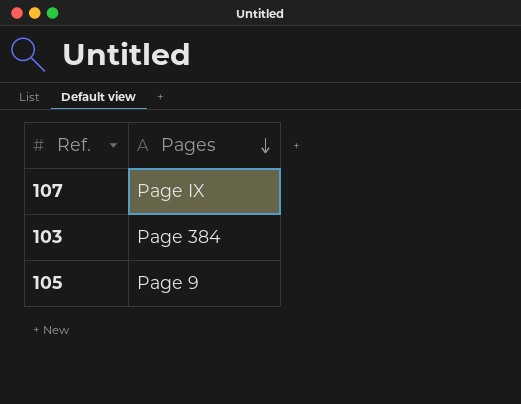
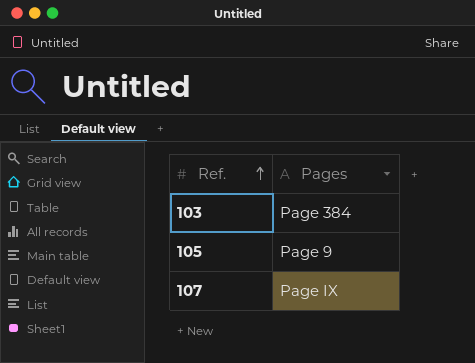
row order: Pages descending -> Ref. ascending

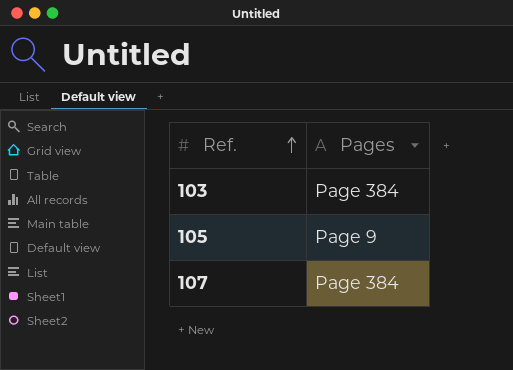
107 | Pages: Page IX -> Page 384

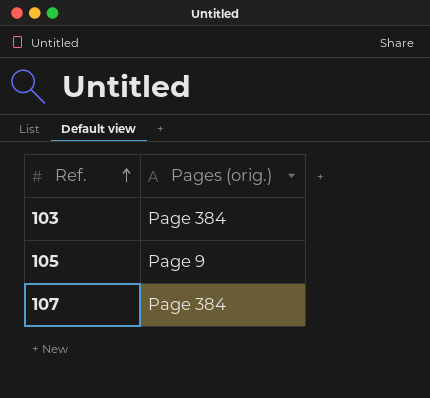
column name: Pages -> Pages (orig.)

